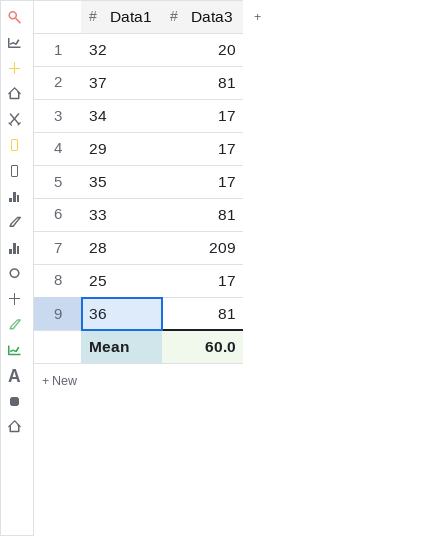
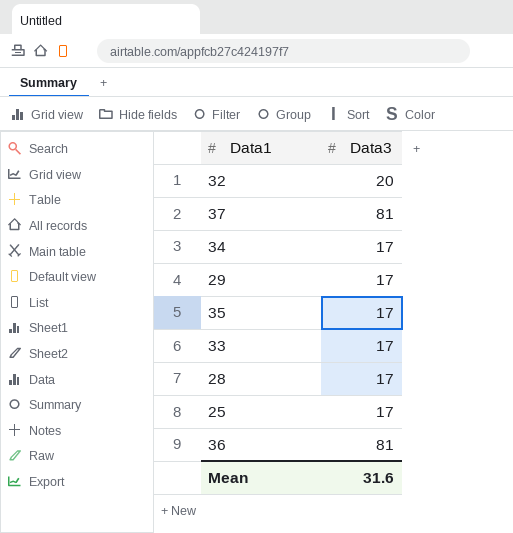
33 | Data3: 81 -> 17
28 | Data3: 209 -> 17
Mean | Data3: 60.0 -> 31.6

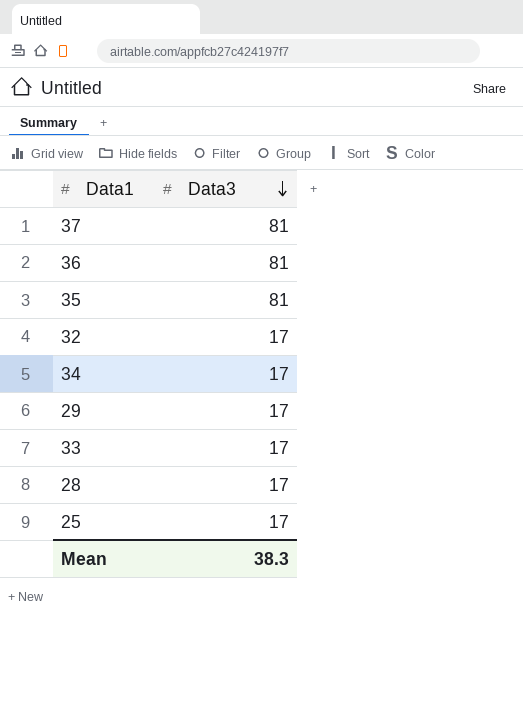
row order: none -> Data3 descending
35 | Data3: 17 -> 81
32 | Data3: 20 -> 17
Mean | Data3: 31.6 -> 38.3

